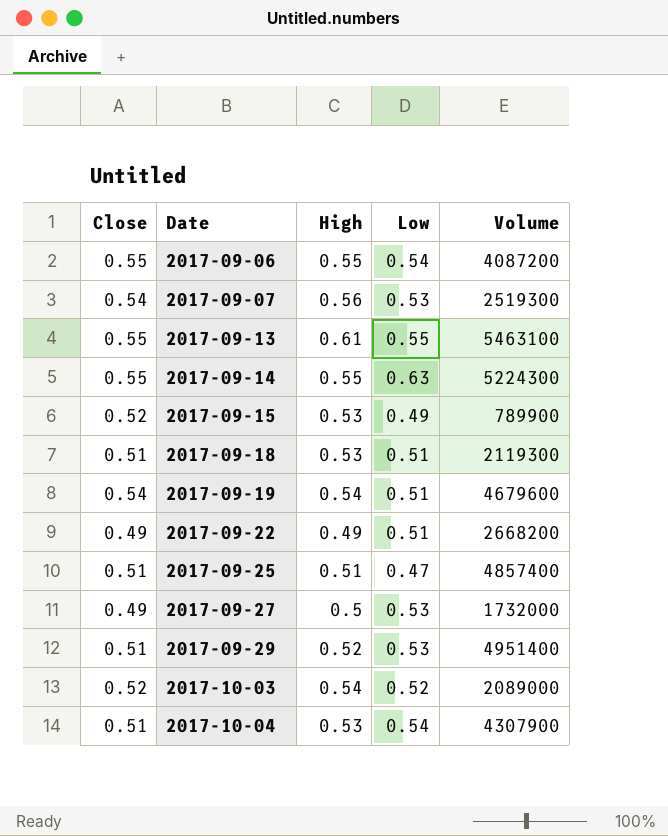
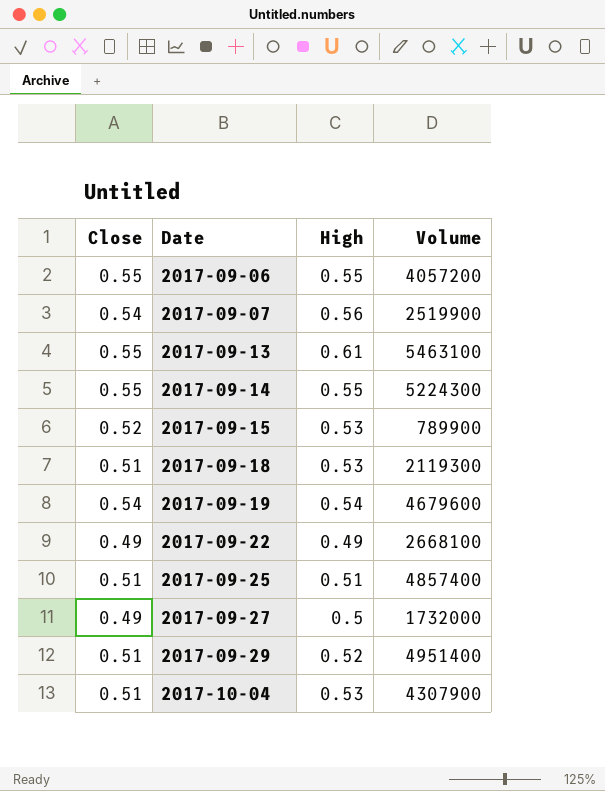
column Low | position: 4 -> none
row 2017-10-03: 0.52 | 0.54 | 0.52 | 2089000 -> none
2017-09-06 | Volume: 4087200 -> 4057200
2017-09-07 | Volume: 2519300 -> 2519900
2017-09-22 | Volume: 2668200 -> 2668100

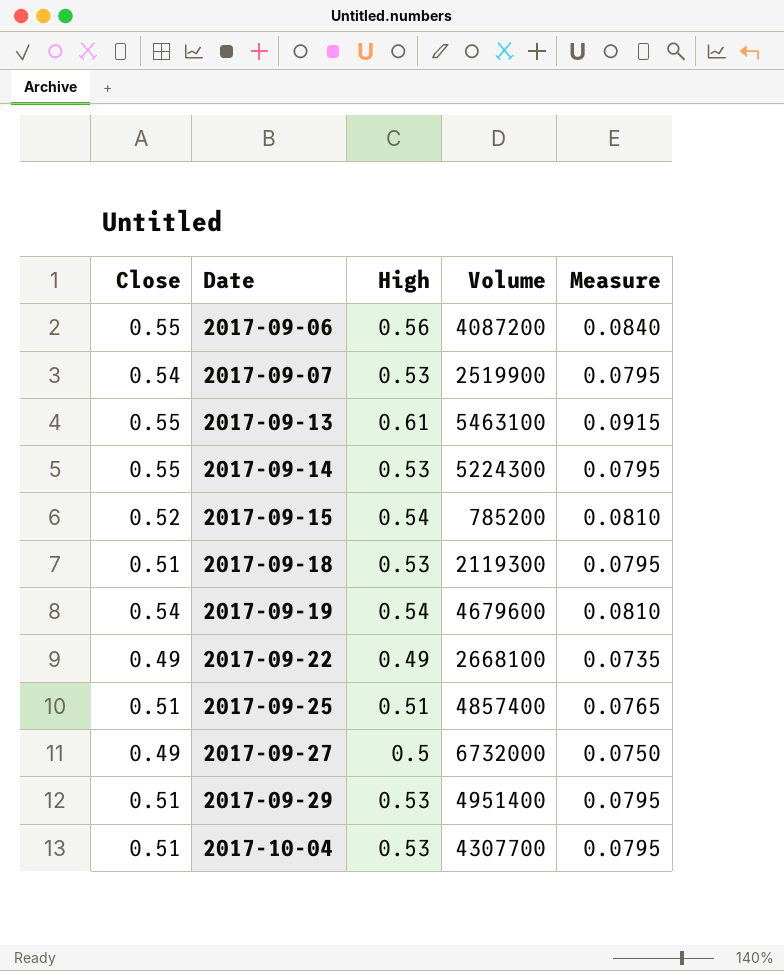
column Measure | formula: none -> [High] * 0.15
2017-09-06 | High: 0.55 -> 0.56
2017-09-06 | Volume: 4057200 -> 4087200
2017-09-07 | High: 0.56 -> 0.53
2017-09-14 | High: 0.55 -> 0.53
2017-09-15 | High: 0.53 -> 0.54
2017-09-15 | Volume: 789900 -> 785200
2017-09-27 | Volume: 1732000 -> 6732000
2017-09-29 | High: 0.52 -> 0.53
2017-10-04 | Volume: 4307900 -> 4307700

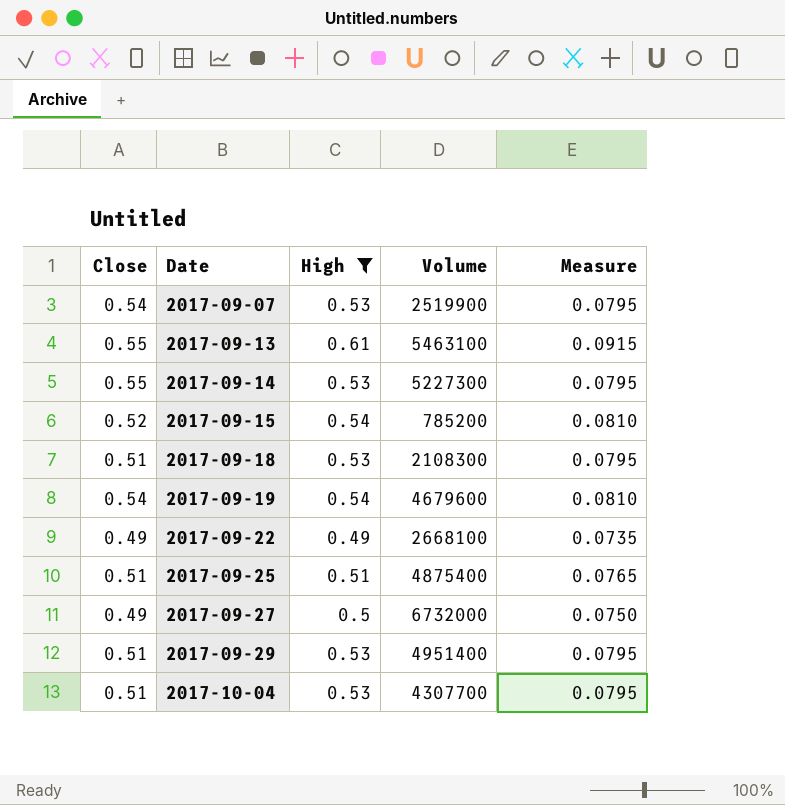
filter: none -> High != 0.56
2017-09-14 | Volume: 5224300 -> 5227300
2017-09-18 | Volume: 2119300 -> 2108300
2017-09-25 | Volume: 4857400 -> 4875400

